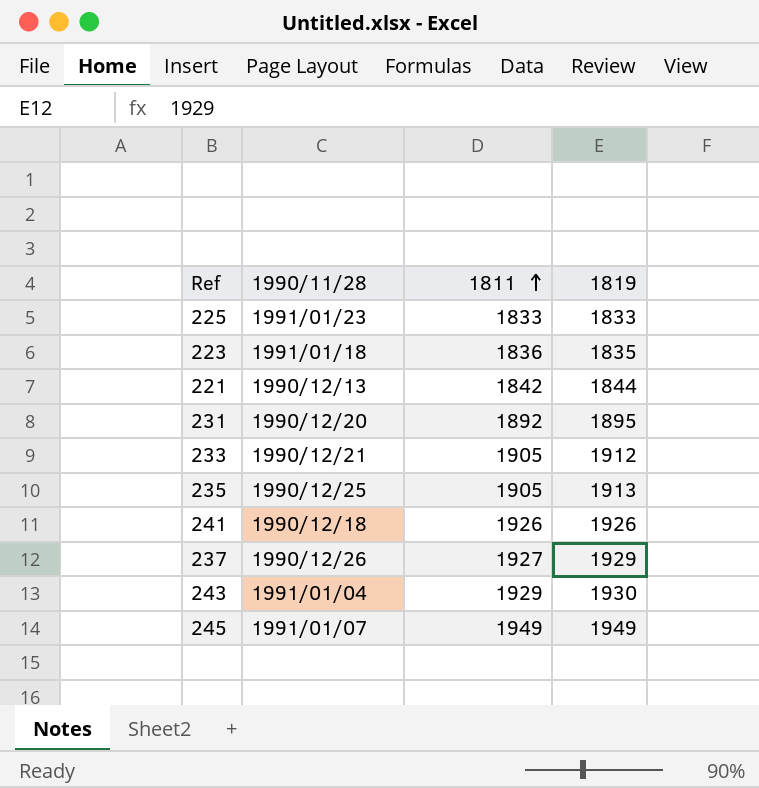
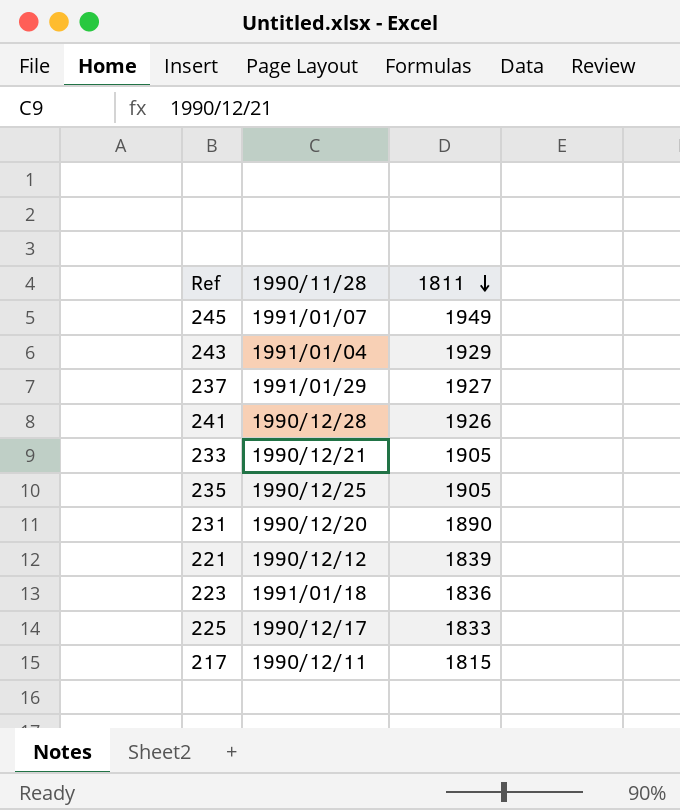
row order: 1811 ascending -> 1811 descending
column 1819 | position: 4 -> none
237 | 1990/11/28: 1990/12/26 -> 1991/01/29
241 | 1990/11/28: 1990/12/18 -> 1990/12/28
231 | 1811: 1892 -> 1890
221 | 1990/11/28: 1990/12/13 -> 1990/12/12
221 | 1811: 1842 -> 1839
225 | 1990/11/28: 1991/01/23 -> 1990/12/17
row 217: none -> 1990/12/11 | 1815

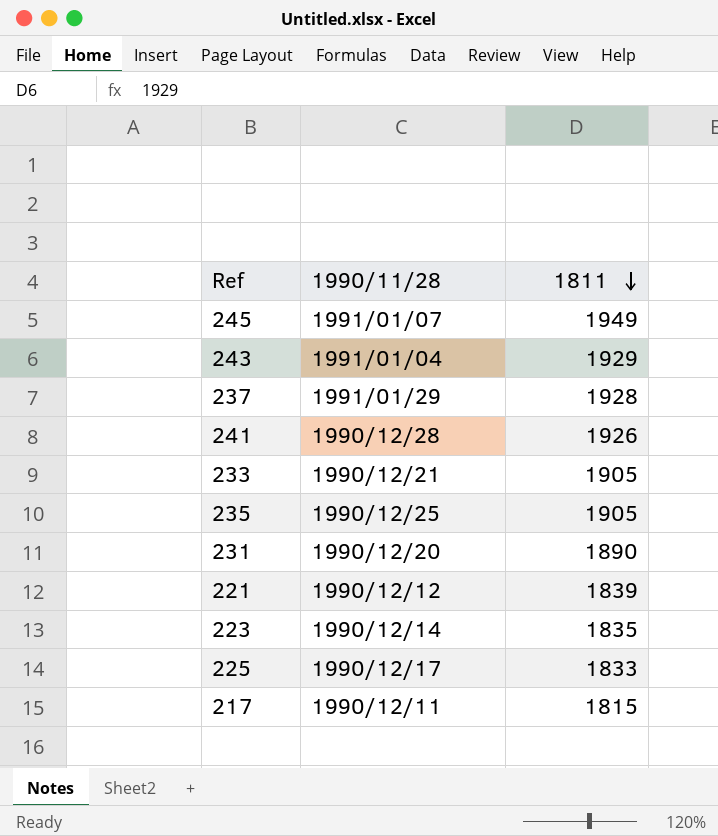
237 | 1811: 1927 -> 1928
223 | 1990/11/28: 1991/01/18 -> 1990/12/14
223 | 1811: 1836 -> 1835

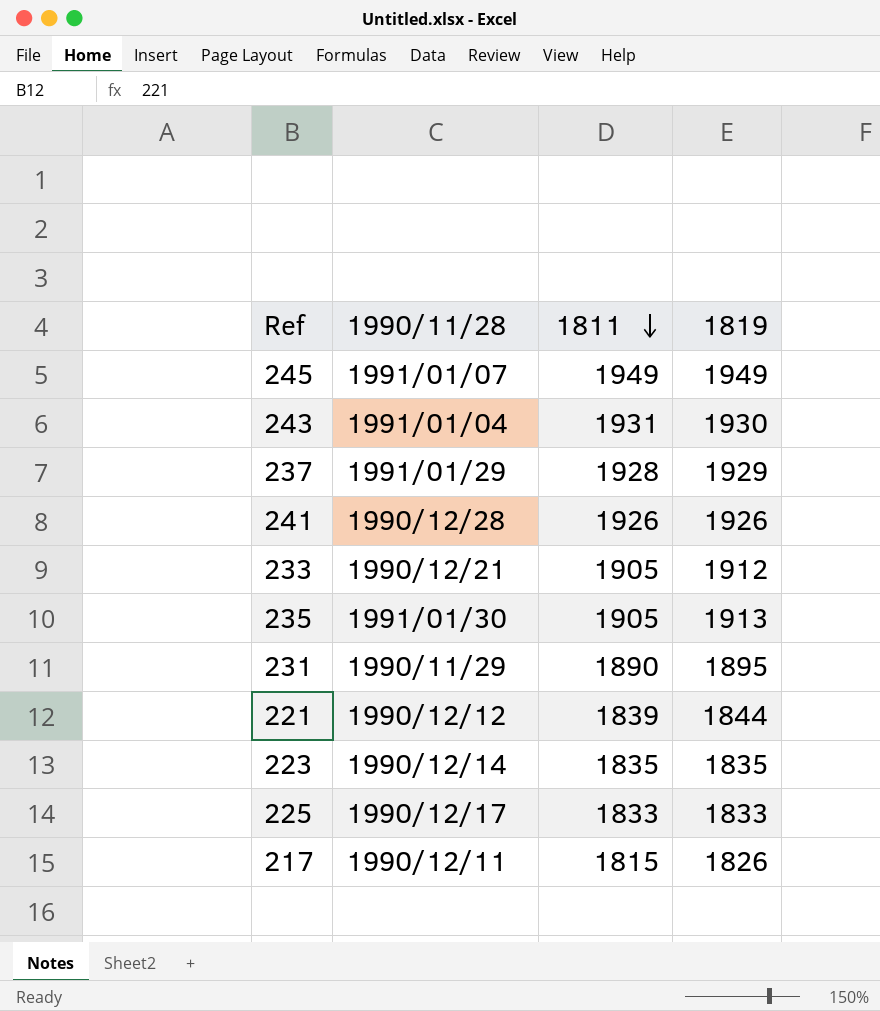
column 1819 | position: none -> 4
243 | 1811: 1929 -> 1931
235 | 1990/11/28: 1990/12/25 -> 1991/01/30
231 | 1990/11/28: 1990/12/20 -> 1990/11/29

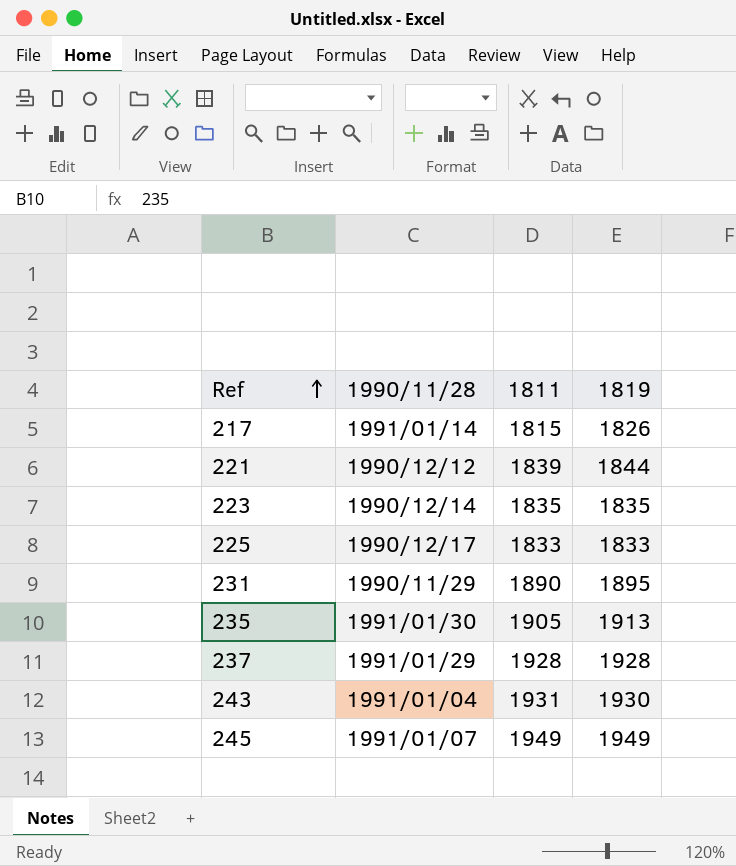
row order: 1811 descending -> Ref ascending
row 241: 1990/12/28 | 1926 | 1926 -> none
row 233: 1990/12/21 | 1905 | 1912 -> none
217 | 1990/11/28: 1990/12/11 -> 1991/01/14
237 | 1819: 1929 -> 1928

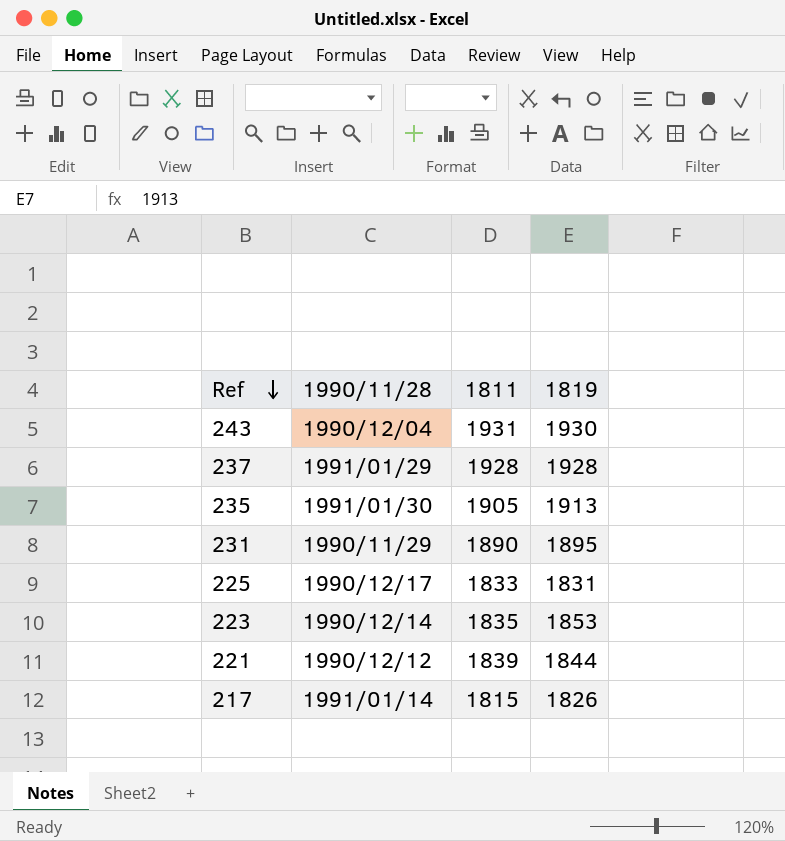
row order: Ref ascending -> Ref descending
row 245: 1991/01/07 | 1949 | 1949 -> none
243 | 1990/11/28: 1991/01/04 -> 1990/12/04
225 | 1819: 1833 -> 1831
223 | 1819: 1835 -> 1853

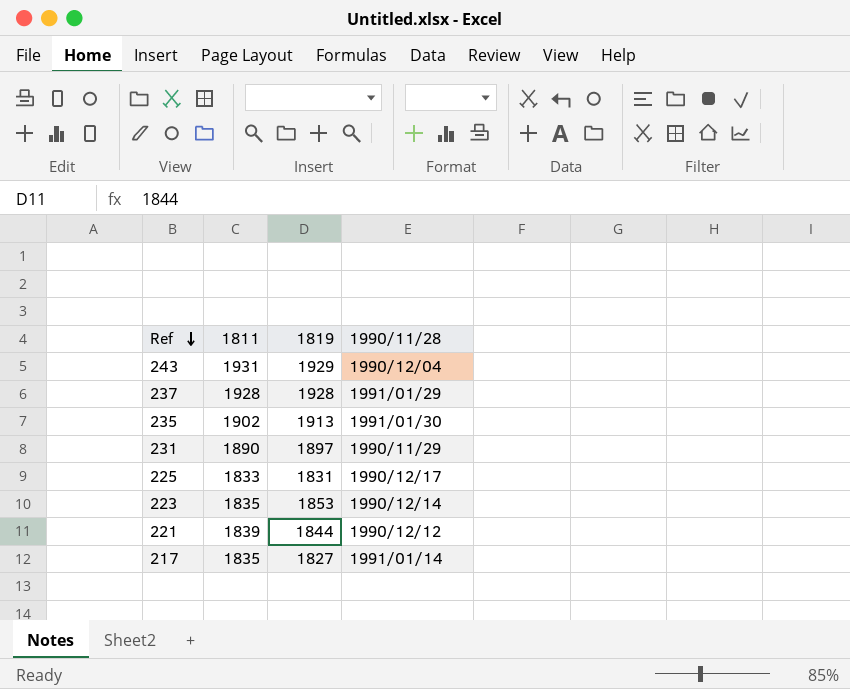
column 1990/11/28 | position: 2 -> 4
243 | 1819: 1930 -> 1929
235 | 1811: 1905 -> 1902
231 | 1819: 1895 -> 1897
217 | 1811: 1815 -> 1835
217 | 1819: 1826 -> 1827

